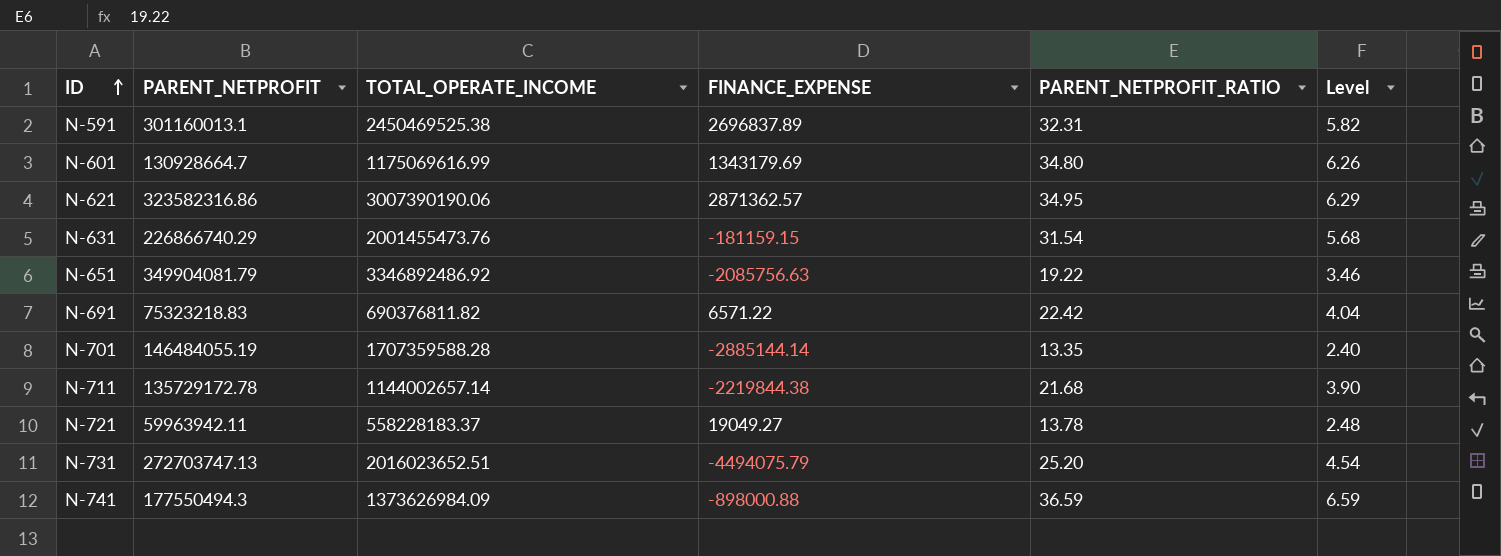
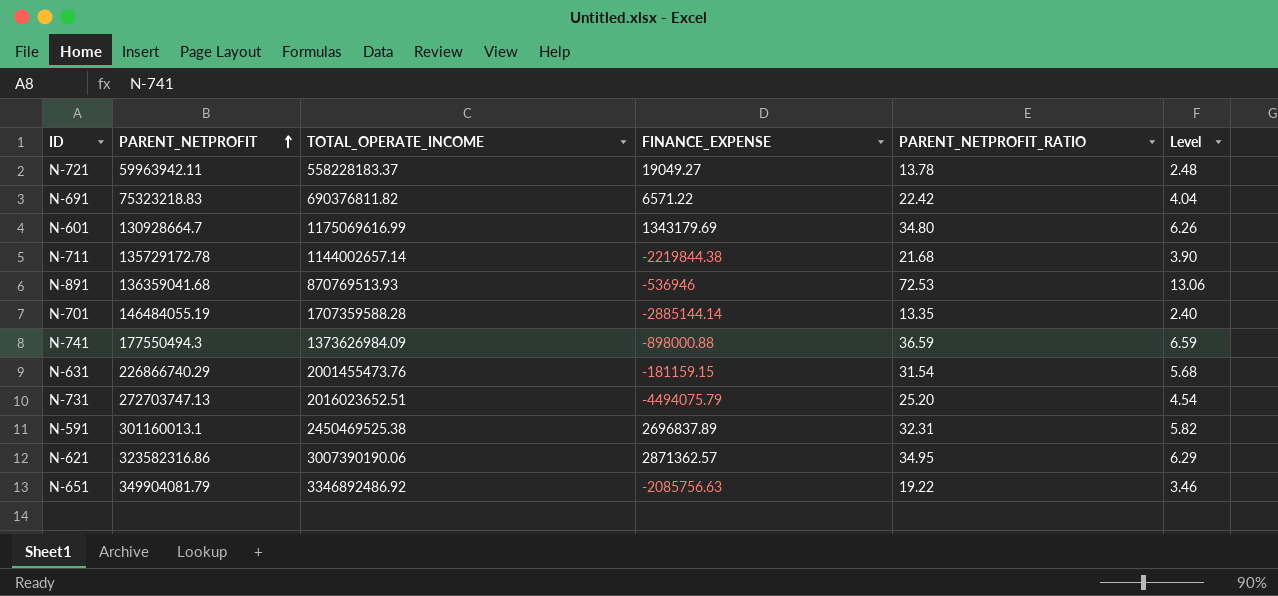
row order: ID ascending -> PARENT_NETPROFIT ascending
row N-891: none -> 136359041.68 | 870769513.93 | -536946 | 72.53 | 13.06

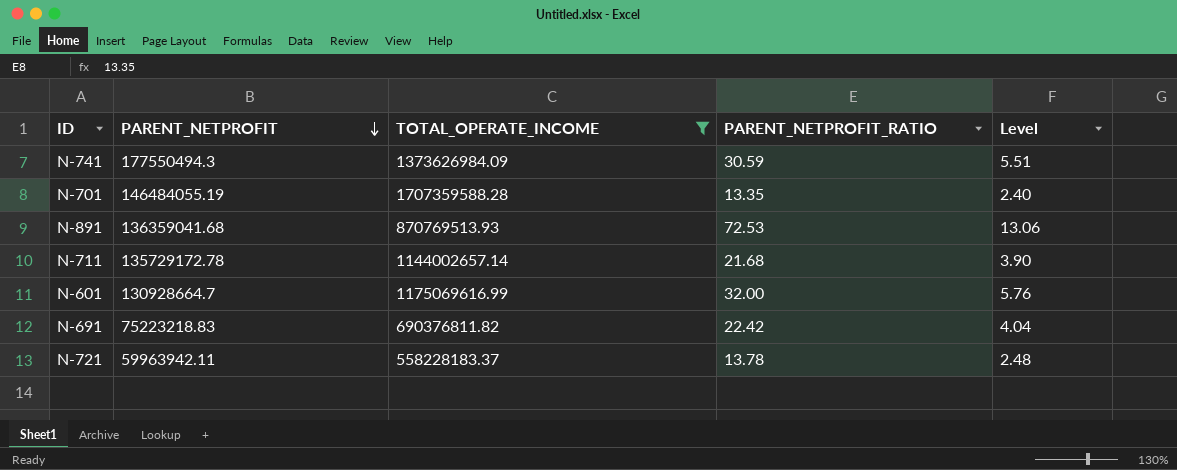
filter: none -> TOTAL_OPERATE_INCOME <= 1707359588.28
row order: PARENT_NETPROFIT ascending -> PARENT_NETPROFIT descending
column FINANCE_EXPENSE | position: 4 -> none
N-741 | PARENT_NETPROFIT_RATIO: 36.59 -> 30.59
N-741 | Level: 6.59 -> 5.51
N-601 | PARENT_NETPROFIT_RATIO: 34.80 -> 32.00
N-601 | Level: 6.26 -> 5.76
N-691 | PARENT_NETPROFIT: 75323218.83 -> 75223218.83

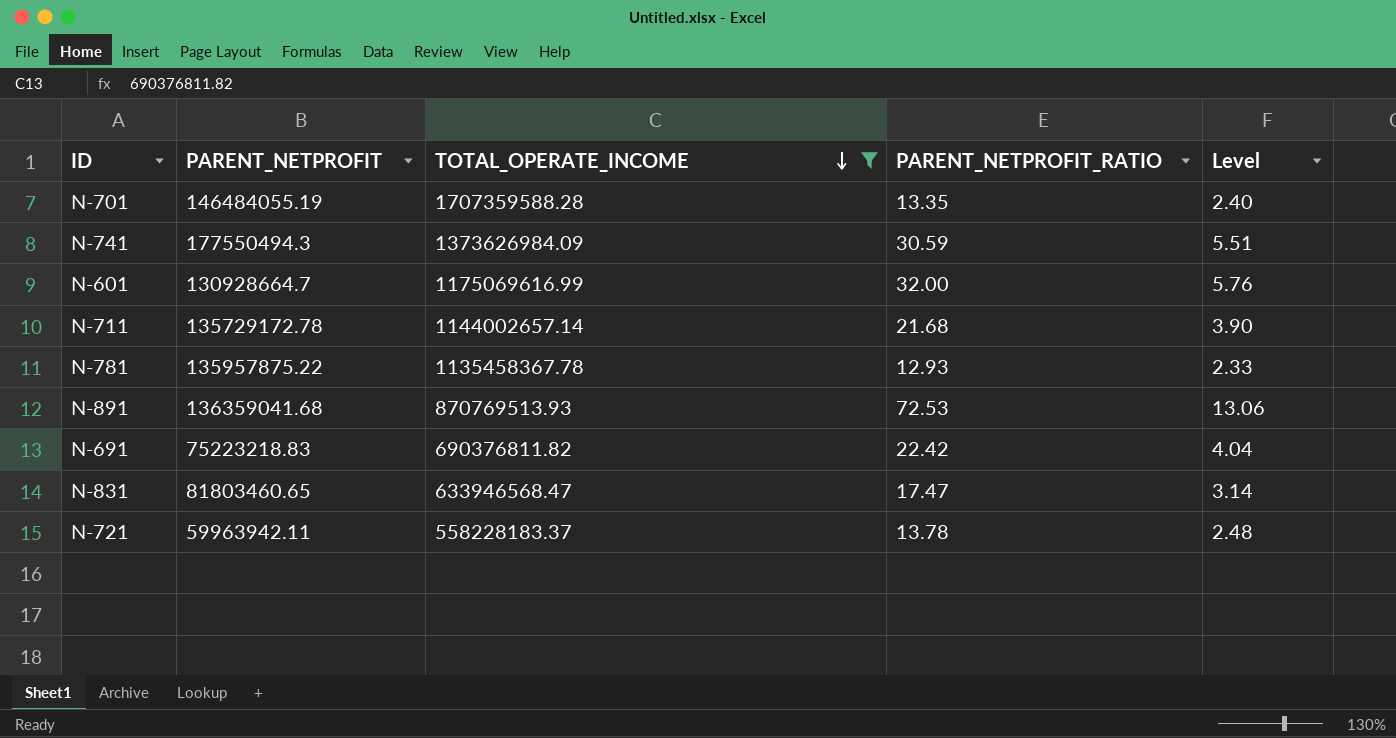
row order: PARENT_NETPROFIT descending -> TOTAL_OPERATE_INCOME descending
row N-781: none -> 135957875.22 | 1135458367.78 | 12.93 | 2.33
row N-831: none -> 81803460.65 | 633946568.47 | 17.47 | 3.14

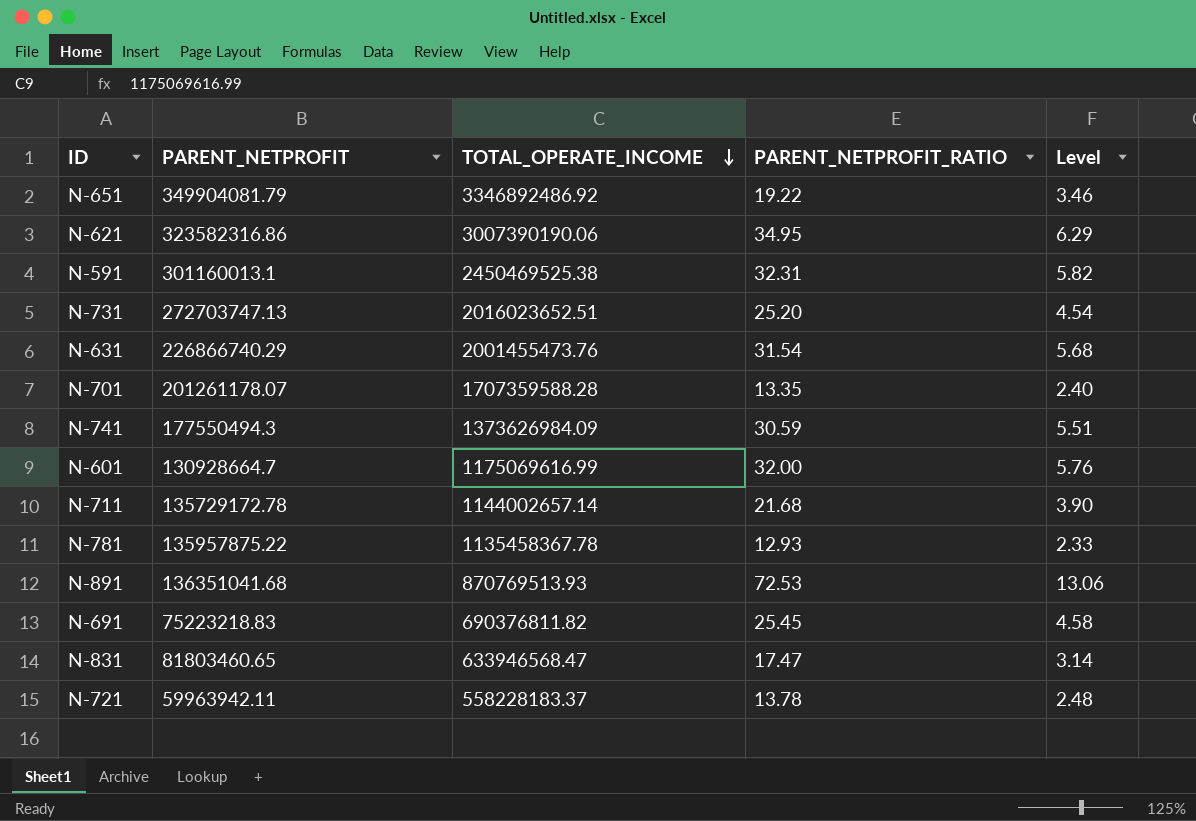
filter: TOTAL_OPERATE_INCOME <= 1707359588.28 -> none
N-701 | PARENT_NETPROFIT: 146484055.19 -> 201261178.07
N-891 | PARENT_NETPROFIT: 136359041.68 -> 136351041.68
N-691 | PARENT_NETPROFIT_RATIO: 22.42 -> 25.45
N-691 | Level: 4.04 -> 4.58

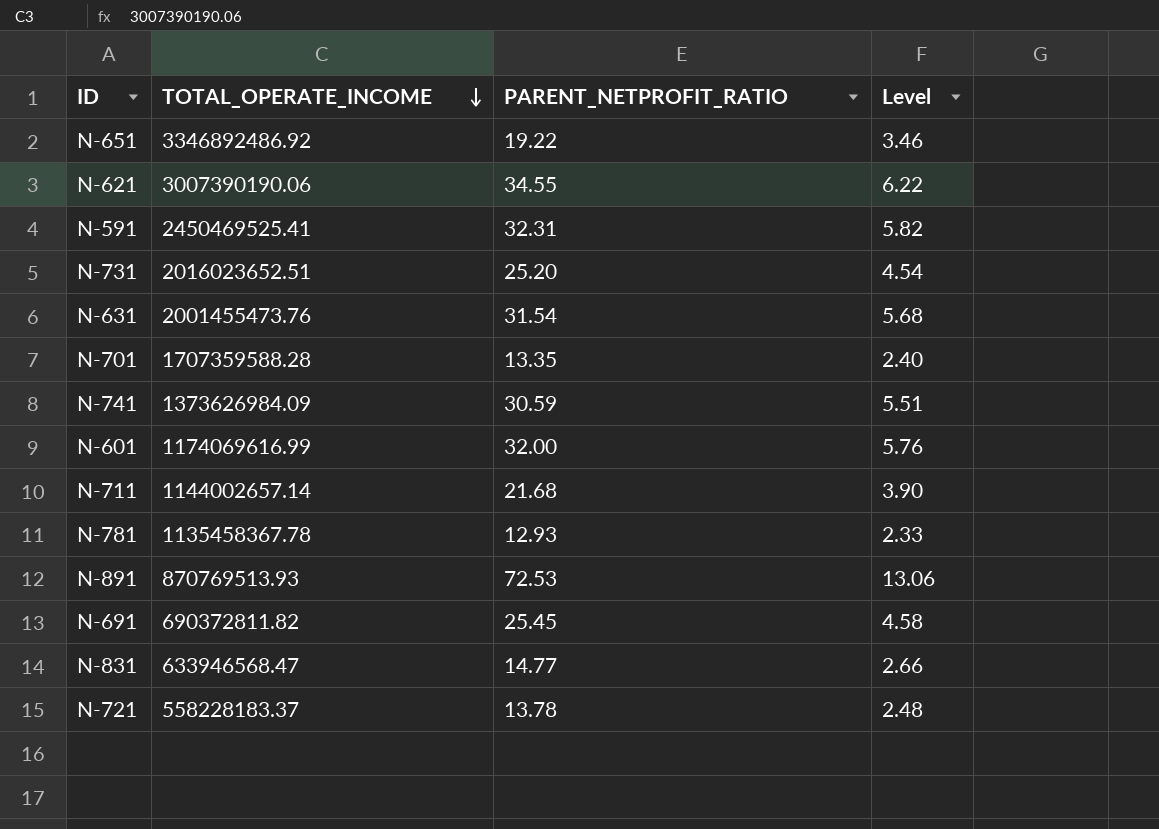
column PARENT_NETPROFIT | position: 2 -> none
N-621 | PARENT_NETPROFIT_RATIO: 34.95 -> 34.55
N-621 | Level: 6.29 -> 6.22
N-591 | TOTAL_OPERATE_INCOME: 2450469525.38 -> 2450469525.41
N-601 | TOTAL_OPERATE_INCOME: 1175069616.99 -> 1174069616.99
N-691 | TOTAL_OPERATE_INCOME: 690376811.82 -> 690372811.82
N-831 | PARENT_NETPROFIT_RATIO: 17.47 -> 14.77
N-831 | Level: 3.14 -> 2.66

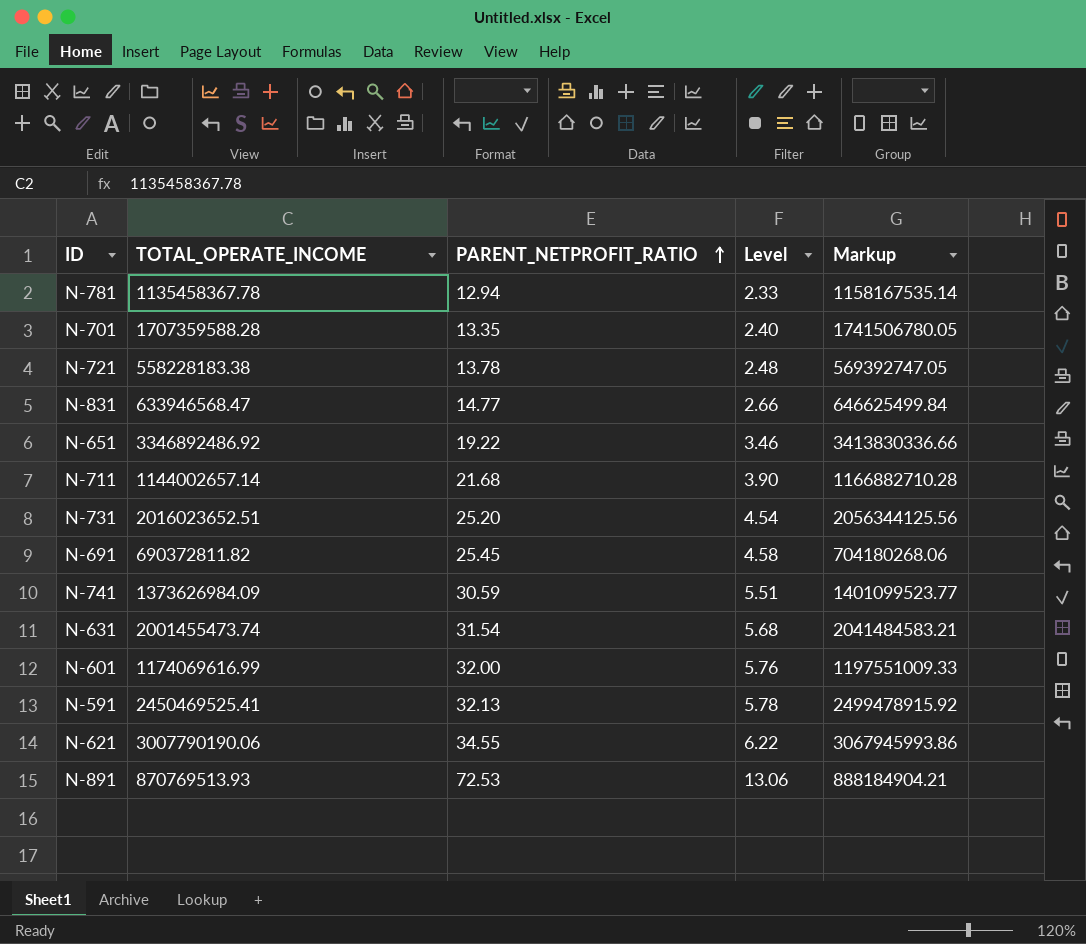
row order: TOTAL_OPERATE_INCOME descending -> PARENT_NETPROFIT_RATIO ascending
column Markup | formula: none -> [TOTAL_OPERATE_INCOME] * 1.02
N-781 | PARENT_NETPROFIT_RATIO: 12.93 -> 12.94
N-721 | TOTAL_OPERATE_INCOME: 558228183.37 -> 558228183.38
N-631 | TOTAL_OPERATE_INCOME: 2001455473.76 -> 2001455473.74
N-591 | PARENT_NETPROFIT_RATIO: 32.31 -> 32.13
N-591 | Level: 5.82 -> 5.78
N-621 | TOTAL_OPERATE_INCOME: 3007390190.06 -> 3007790190.06

